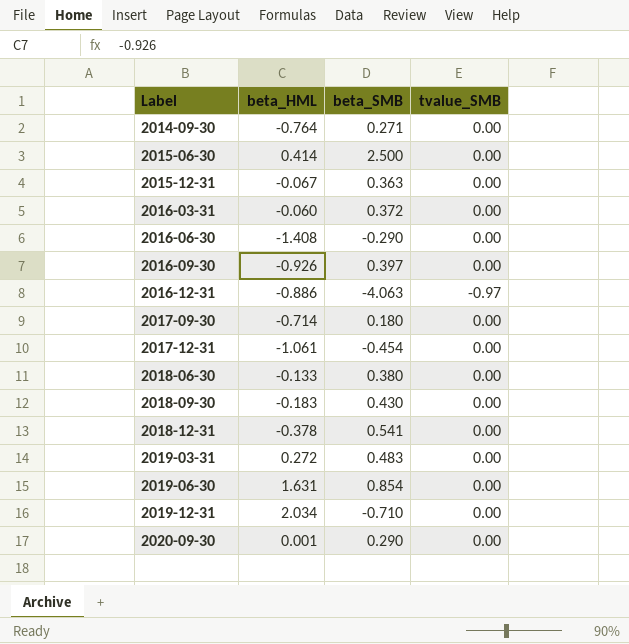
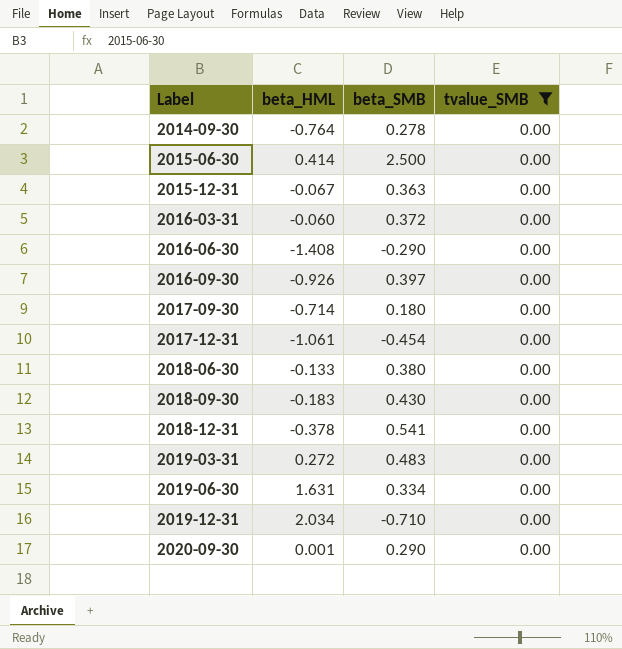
filter: none -> tvalue_SMB = 0.00
2014-09-30 | beta_SMB: 0.271 -> 0.278
2019-06-30 | beta_SMB: 0.854 -> 0.334

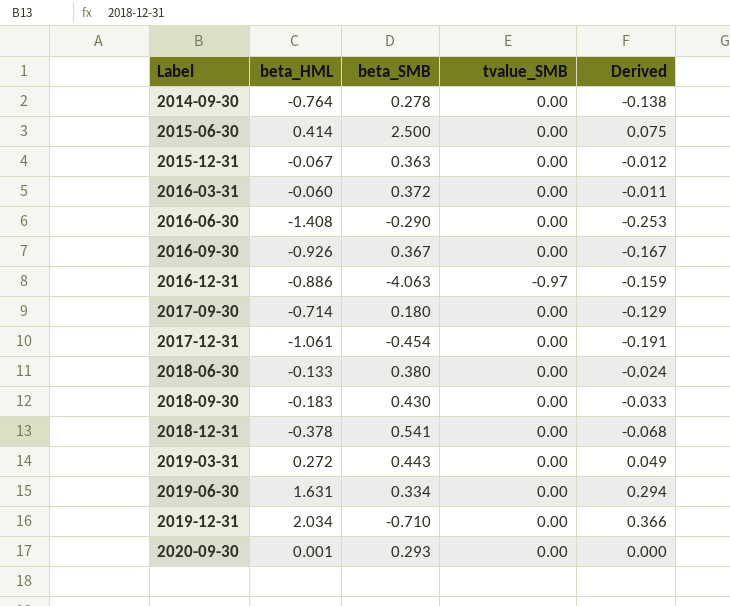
filter: tvalue_SMB = 0.00 -> none
column Derived | formula: none -> [beta_HML] * 0.18
2016-09-30 | beta_SMB: 0.397 -> 0.367
2019-03-31 | beta_SMB: 0.483 -> 0.443
2020-09-30 | beta_SMB: 0.290 -> 0.293

